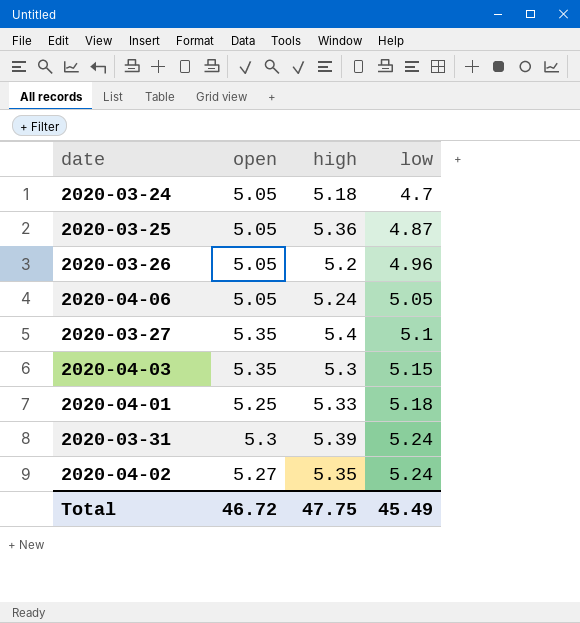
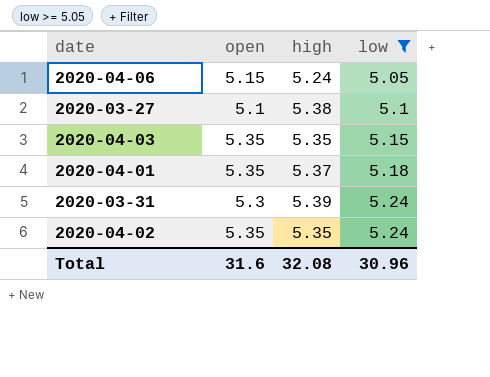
filter: none -> low >= 5.05
2020-04-06 | open: 5.05 -> 5.15
2020-03-27 | open: 5.35 -> 5.1
2020-03-27 | high: 5.4 -> 5.38
2020-04-03 | high: 5.3 -> 5.35
2020-04-01 | open: 5.25 -> 5.35
2020-04-01 | high: 5.33 -> 5.37
2020-04-02 | open: 5.27 -> 5.35
Total | open: 46.72 -> 31.6
Total | high: 47.75 -> 32.08
Total | low: 45.49 -> 30.96

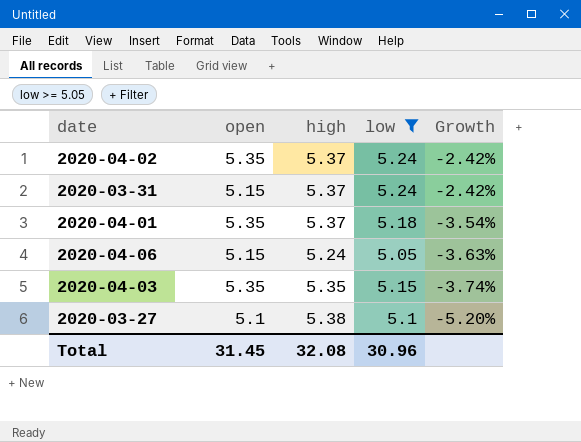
row order: low ascending -> Growth descending
column Growth | formula: none -> ([low] - [high]) / [high]
2020-04-02 | high: 5.35 -> 5.37
2020-03-31 | open: 5.3 -> 5.15
2020-03-31 | high: 5.39 -> 5.37
Total | open: 31.6 -> 31.45

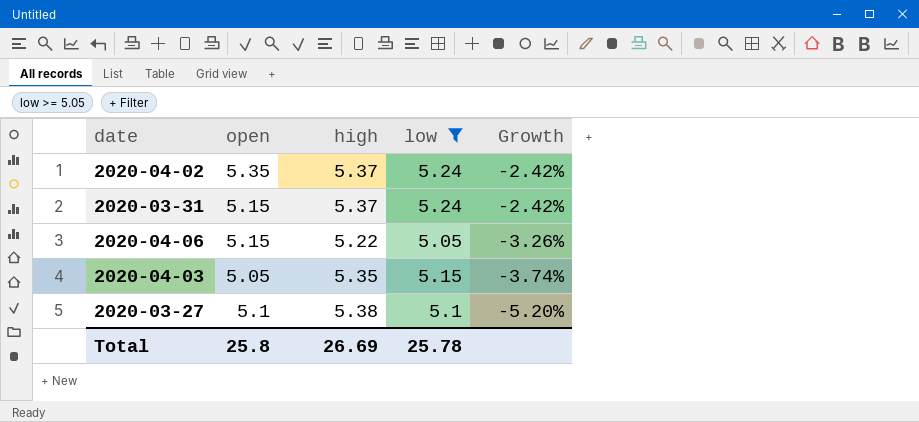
row 2020-04-01: 5.35 | 5.37 | 5.18 | -3.54% -> none
2020-04-06 | high: 5.24 -> 5.22
2020-04-06 | Growth: -3.63% -> -3.26%
2020-04-03 | open: 5.35 -> 5.05
Total | open: 31.45 -> 25.8
Total | high: 32.08 -> 26.69
Total | low: 30.96 -> 25.78

